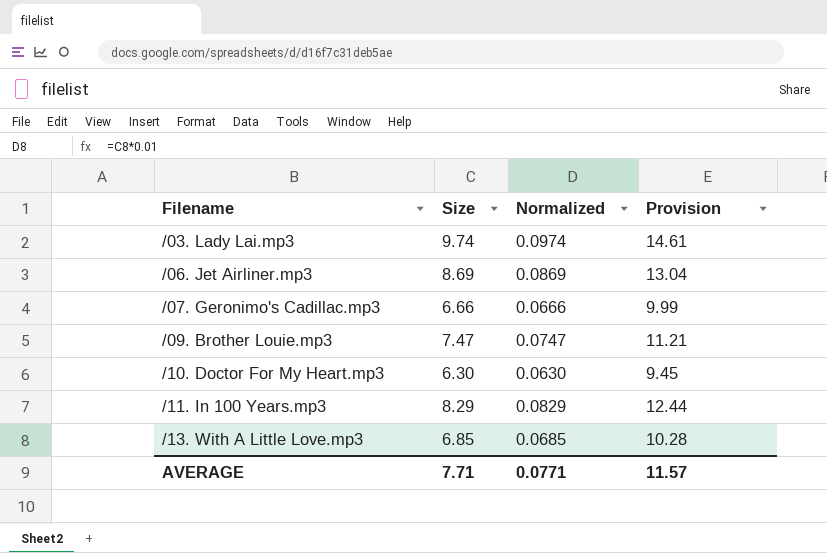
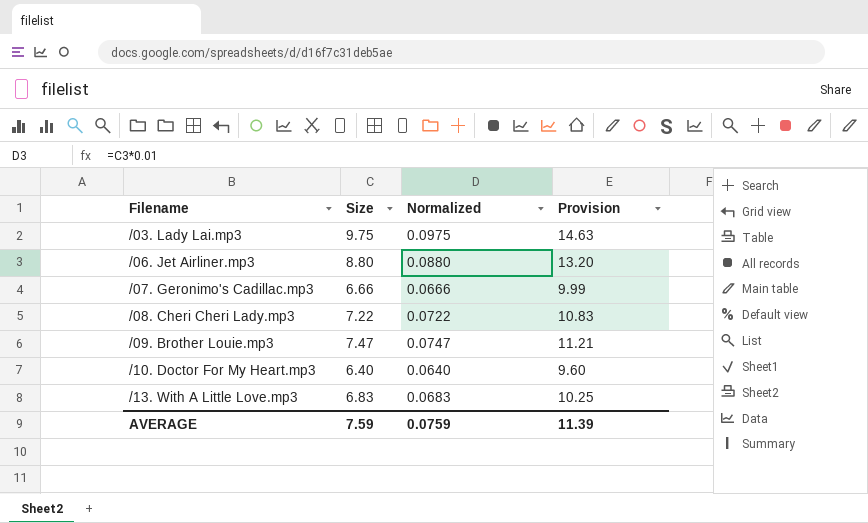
row /11. In 100 Years.mp3: 8.29 | 0.0829 | 12.44 -> none
/03. Lady Lai.mp3 | Size: 9.74 -> 9.75
/03. Lady Lai.mp3 | Normalized: 0.0974 -> 0.0975
/03. Lady Lai.mp3 | Provision: 14.61 -> 14.63
/06. Jet Airliner.mp3 | Size: 8.69 -> 8.80
/06. Jet Airliner.mp3 | Normalized: 0.0869 -> 0.0880
/06. Jet Airliner.mp3 | Provision: 13.04 -> 13.20
row /08. Cheri Cheri Lady.mp3: none -> 7.22 | 0.0722 | 10.83
/10. Doctor For My Heart.mp3 | Size: 6.30 -> 6.40
/10. Doctor For My Heart.mp3 | Normalized: 0.0630 -> 0.0640
/10. Doctor For My Heart.mp3 | Provision: 9.45 -> 9.60
/13. With A Little Love.mp3 | Size: 6.85 -> 6.83
/13. With A Little Love.mp3 | Normalized: 0.0685 -> 0.0683
/13. With A Little Love.mp3 | Provision: 10.28 -> 10.25
AVERAGE | Size: 7.71 -> 7.59
AVERAGE | Normalized: 0.0771 -> 0.0759
AVERAGE | Provision: 11.57 -> 11.39

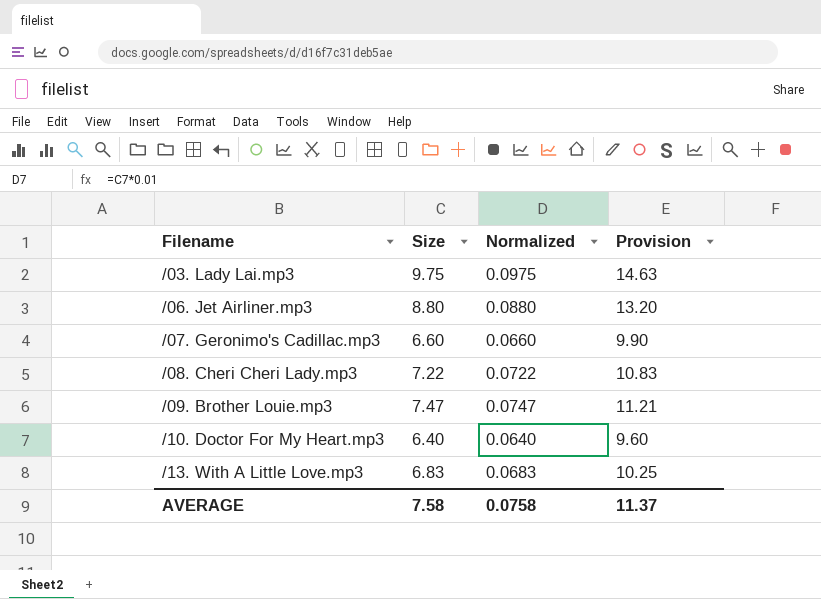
/07. Geronimo's Cadillac.mp3 | Size: 6.66 -> 6.60
/07. Geronimo's Cadillac.mp3 | Normalized: 0.0666 -> 0.0660
/07. Geronimo's Cadillac.mp3 | Provision: 9.99 -> 9.90
AVERAGE | Size: 7.59 -> 7.58
AVERAGE | Normalized: 0.0759 -> 0.0758
AVERAGE | Provision: 11.39 -> 11.37

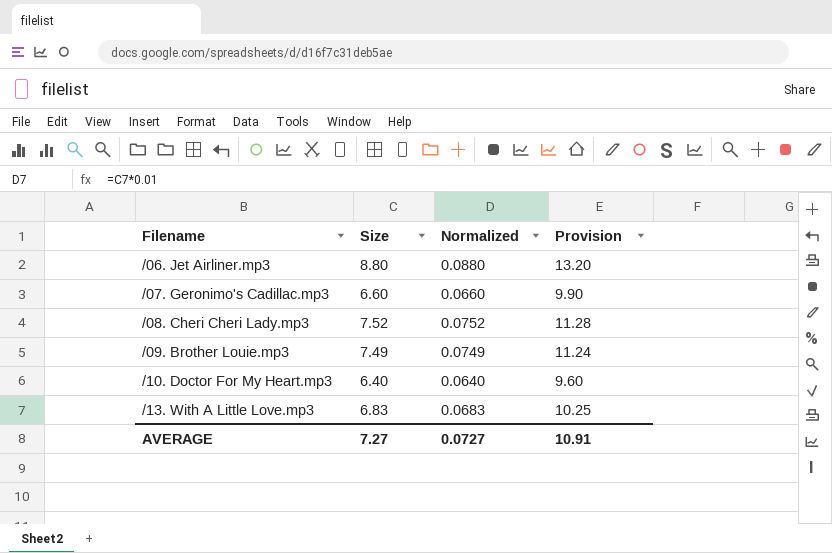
row /03. Lady Lai.mp3: 9.75 | 0.0975 | 14.63 -> none
/08. Cheri Cheri Lady.mp3 | Size: 7.22 -> 7.52
/08. Cheri Cheri Lady.mp3 | Normalized: 0.0722 -> 0.0752
/08. Cheri Cheri Lady.mp3 | Provision: 10.83 -> 11.28
/09. Brother Louie.mp3 | Size: 7.47 -> 7.49
/09. Brother Louie.mp3 | Normalized: 0.0747 -> 0.0749
/09. Brother Louie.mp3 | Provision: 11.21 -> 11.24
AVERAGE | Size: 7.58 -> 7.27
AVERAGE | Normalized: 0.0758 -> 0.0727
AVERAGE | Provision: 11.37 -> 10.91

